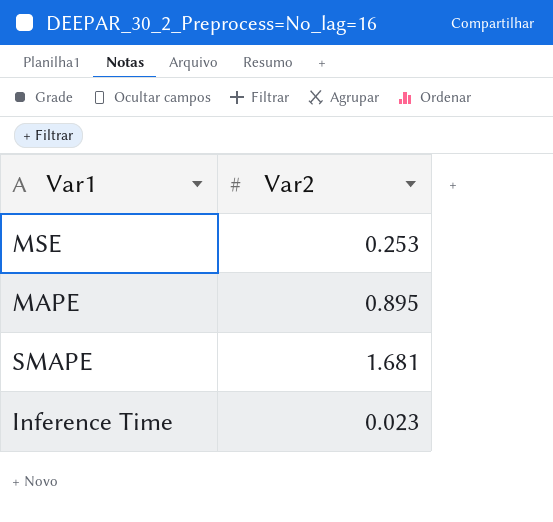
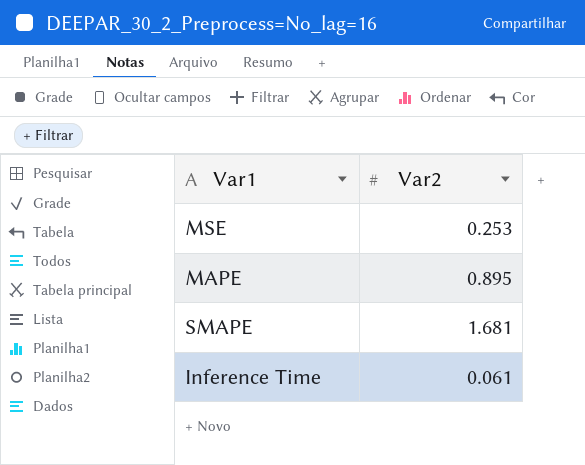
Inference Time | Var2: 0.023 -> 0.061

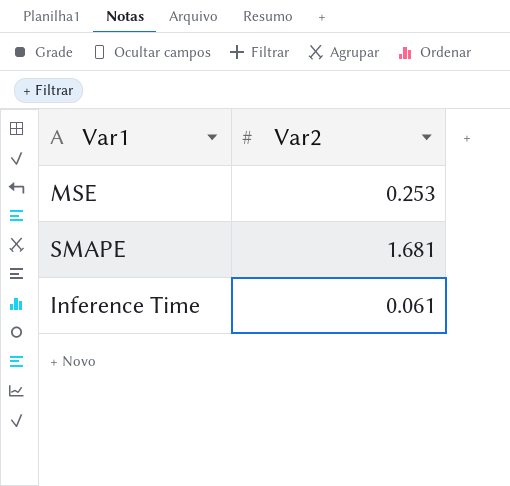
row MAPE: 0.895 -> none

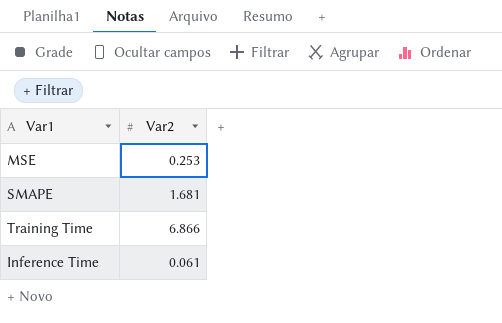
row Training Time: none -> 6.866

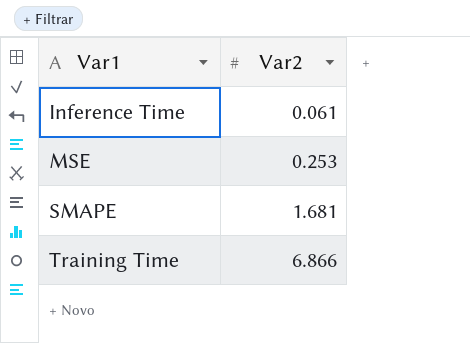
row order: none -> Var1 ascending

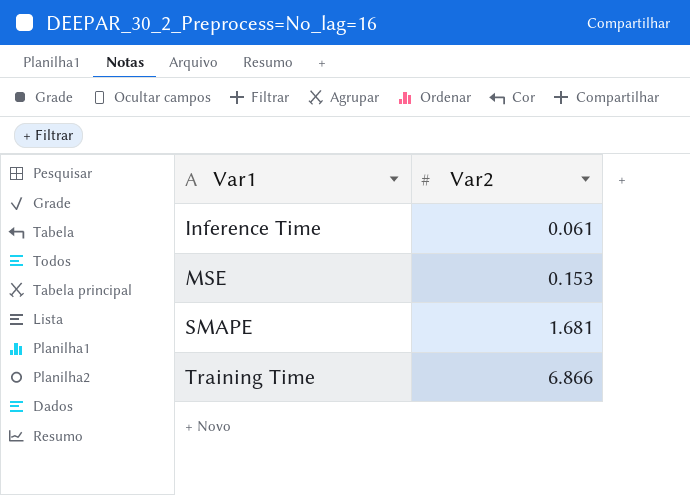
MSE | Var2: 0.253 -> 0.153

